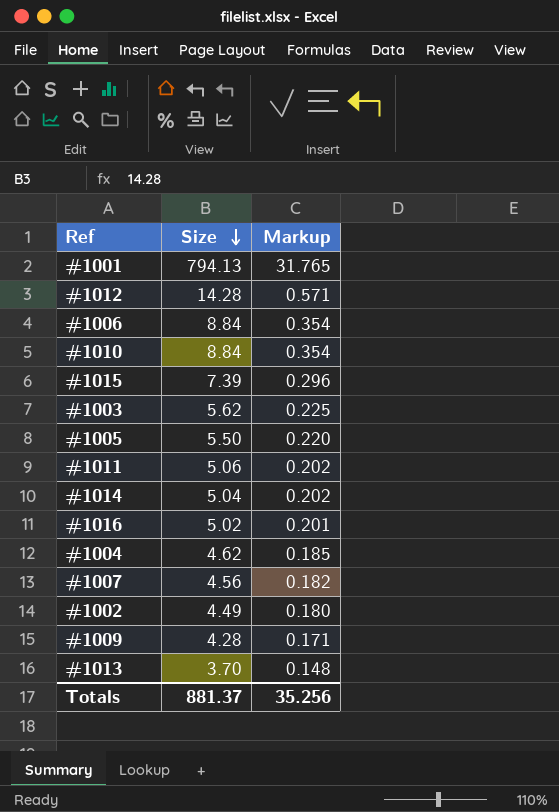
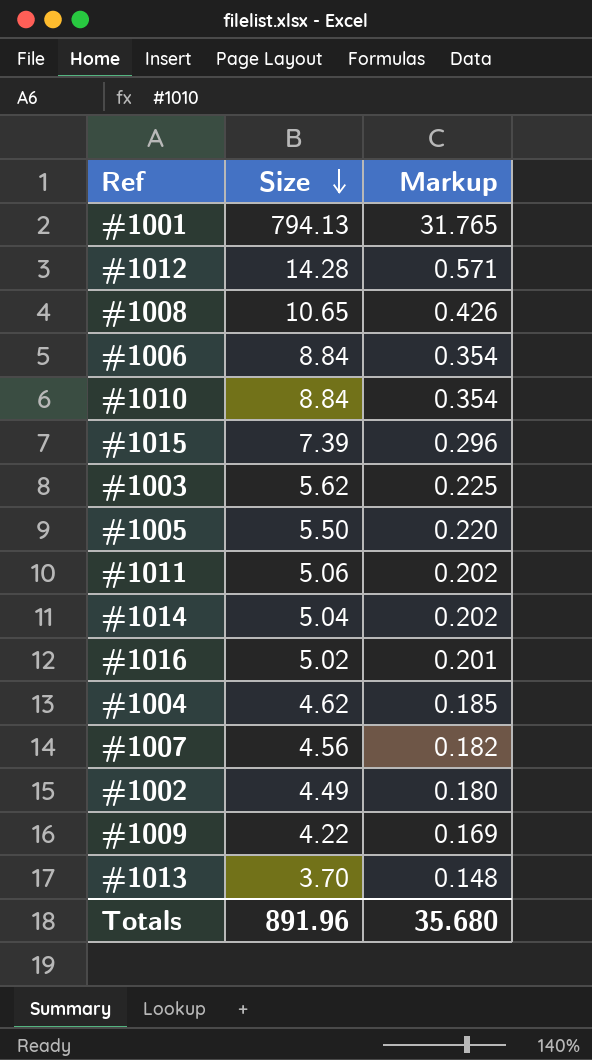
row #1008: none -> 10.65 | 0.426
#1009 | Size: 4.28 -> 4.22
#1009 | Markup: 0.171 -> 0.169
Totals | Size: 881.37 -> 891.96
Totals | Markup: 35.256 -> 35.680

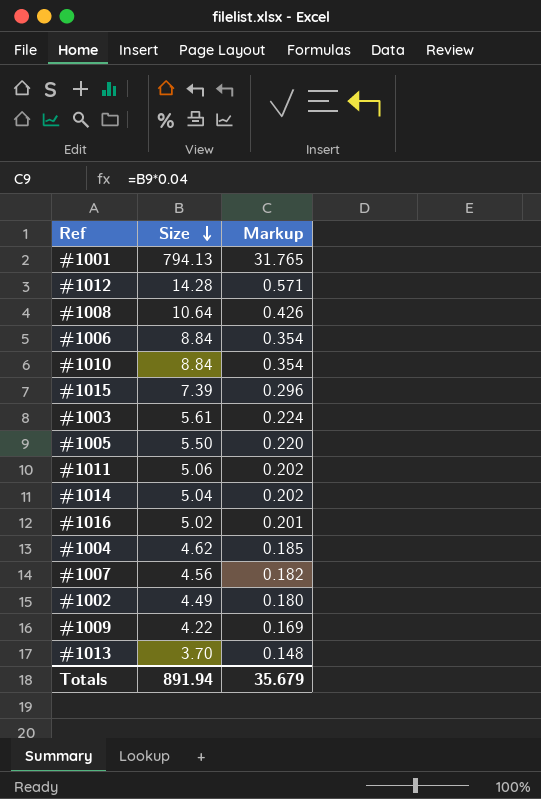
#1008 | Size: 10.65 -> 10.64
#1003 | Size: 5.62 -> 5.61
#1003 | Markup: 0.225 -> 0.224
Totals | Size: 891.96 -> 891.94
Totals | Markup: 35.680 -> 35.679

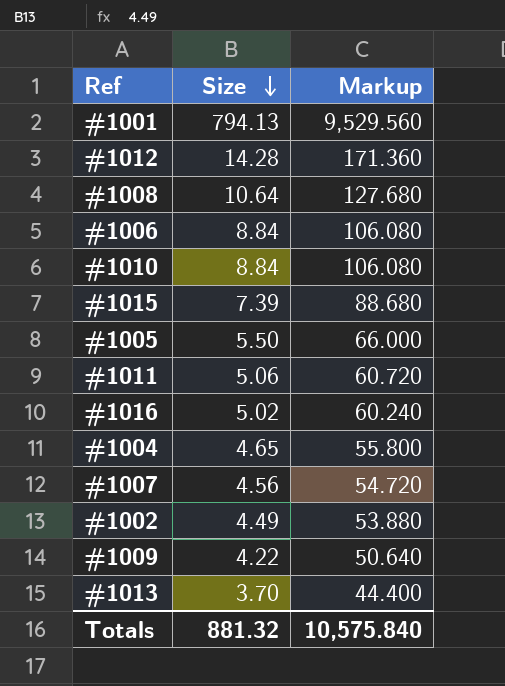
column Markup | formula: [Size] * 0.04 -> [Size] * 12
row #1003: 5.61 | 0.224 -> none
row #1014: 5.04 | 0.202 -> none
#1004 | Size: 4.62 -> 4.65
Totals | Size: 891.94 -> 881.32
Totals | Markup: 35.679 -> 10,575.840

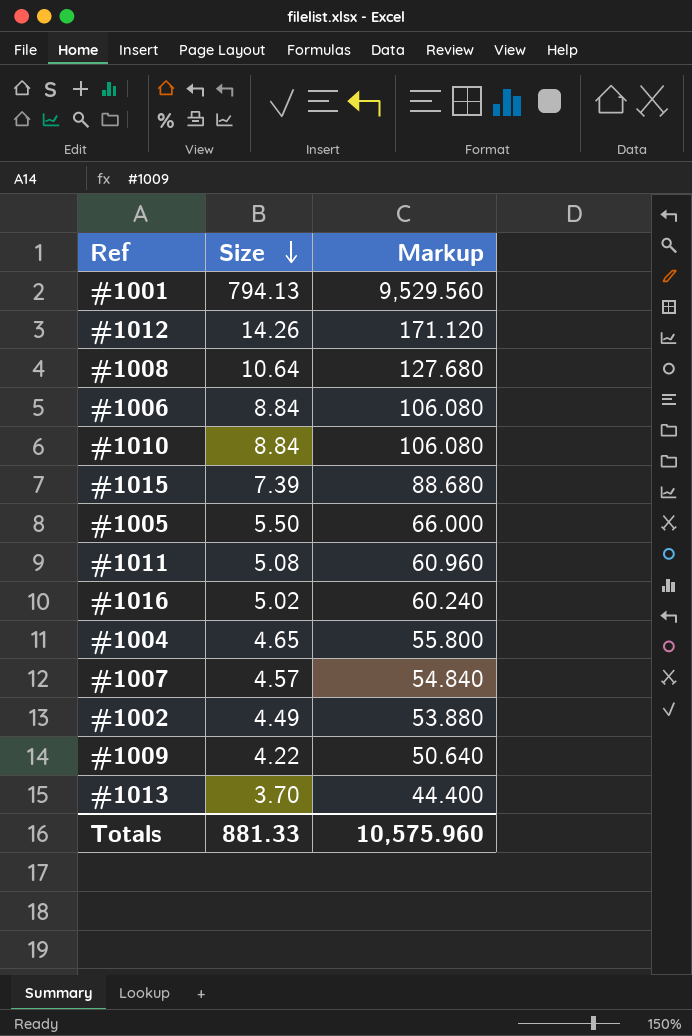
#1012 | Size: 14.28 -> 14.26
#1012 | Markup: 171.360 -> 171.120
#1011 | Size: 5.06 -> 5.08
#1011 | Markup: 60.720 -> 60.960
#1007 | Size: 4.56 -> 4.57
#1007 | Markup: 54.720 -> 54.840
Totals | Size: 881.32 -> 881.33
Totals | Markup: 10,575.840 -> 10,575.960

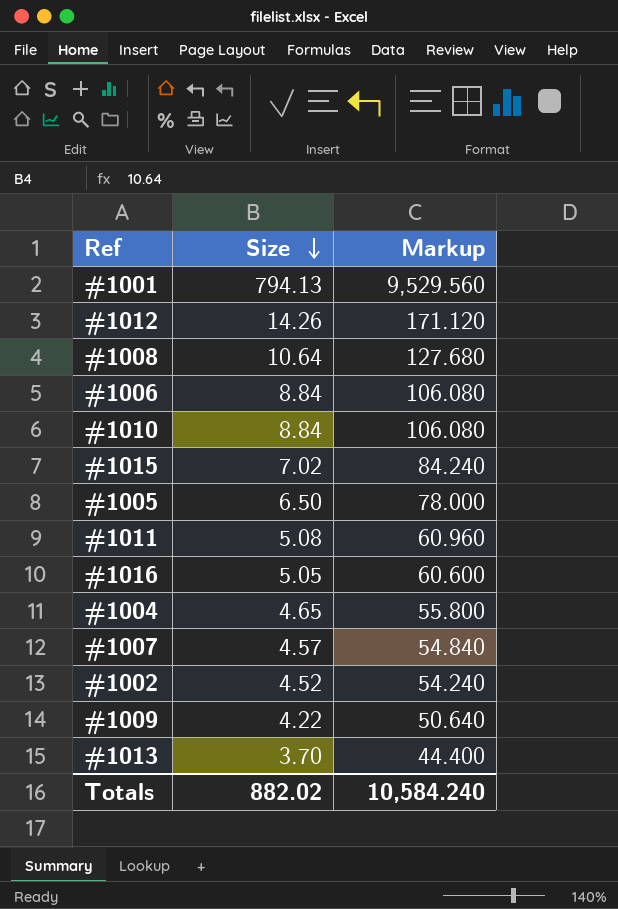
#1015 | Size: 7.39 -> 7.02
#1015 | Markup: 88.680 -> 84.240
#1005 | Size: 5.50 -> 6.50
#1005 | Markup: 66.000 -> 78.000
#1016 | Size: 5.02 -> 5.05
#1016 | Markup: 60.240 -> 60.600
#1002 | Size: 4.49 -> 4.52
#1002 | Markup: 53.880 -> 54.240
Totals | Size: 881.33 -> 882.02
Totals | Markup: 10,575.960 -> 10,584.240

